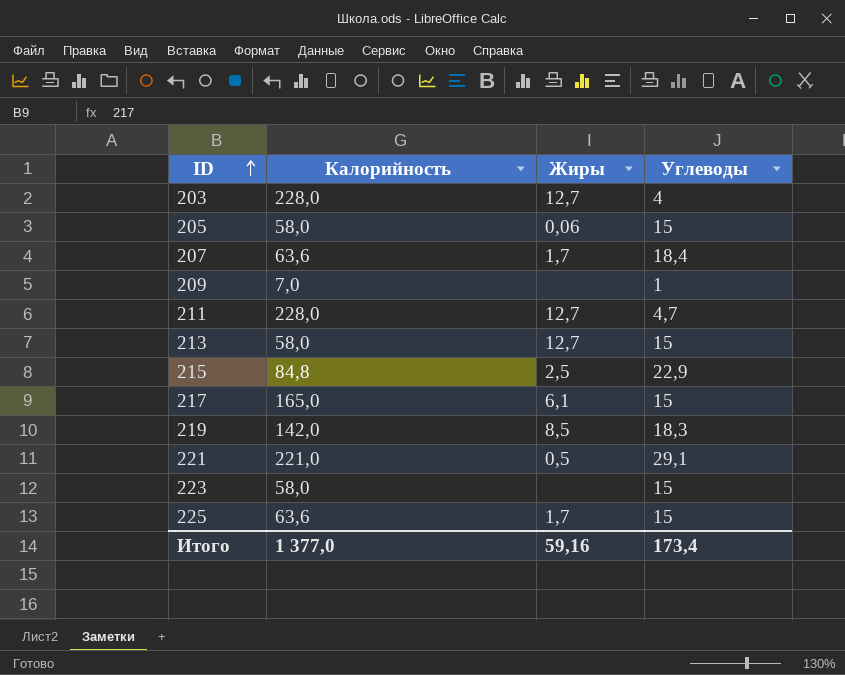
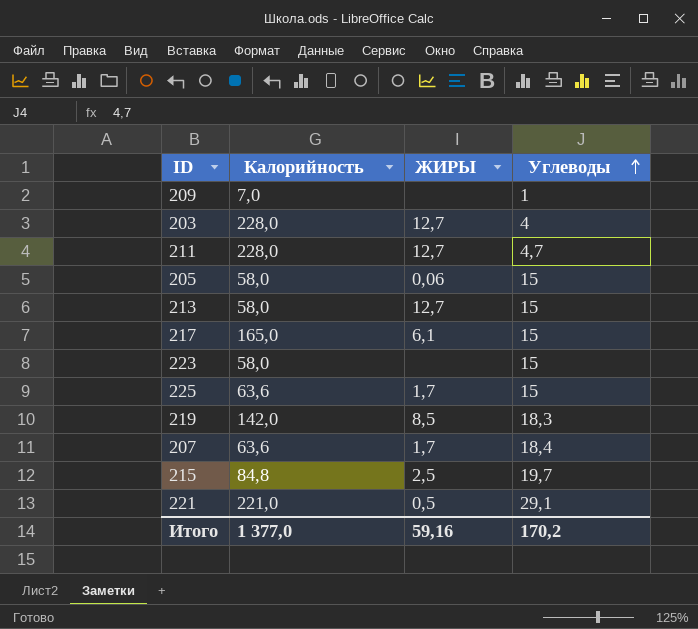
row order: ID ascending -> Углеводы ascending
column name: Жиры -> ЖИРЫ
215 | Углеводы: 22,9 -> 19,7
Итого | Углеводы: 173,4 -> 170,2

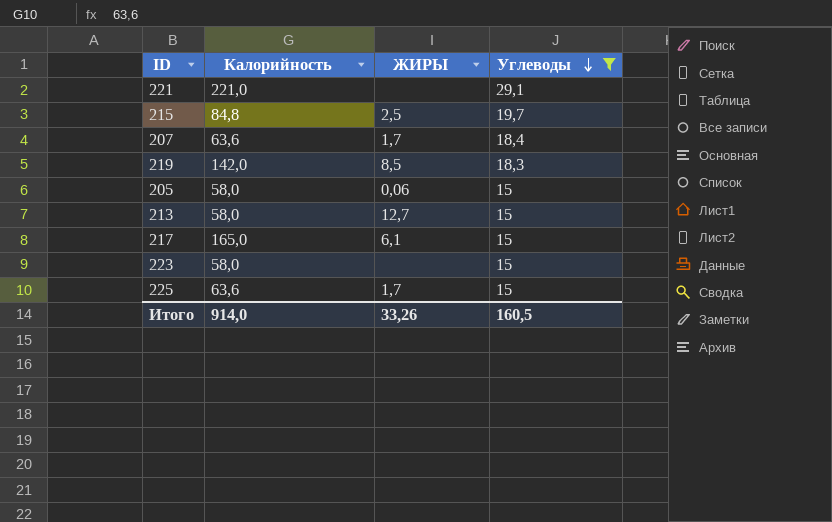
filter: none -> Углеводы >= 15
row order: Углеводы ascending -> Углеводы descending
221 | ЖИРЫ: 0,5 -> none
Итого | Калорийность: 1 377,0 -> 914,0
Итого | ЖИРЫ: 59,16 -> 33,26
Итого | Углеводы: 170,2 -> 160,5

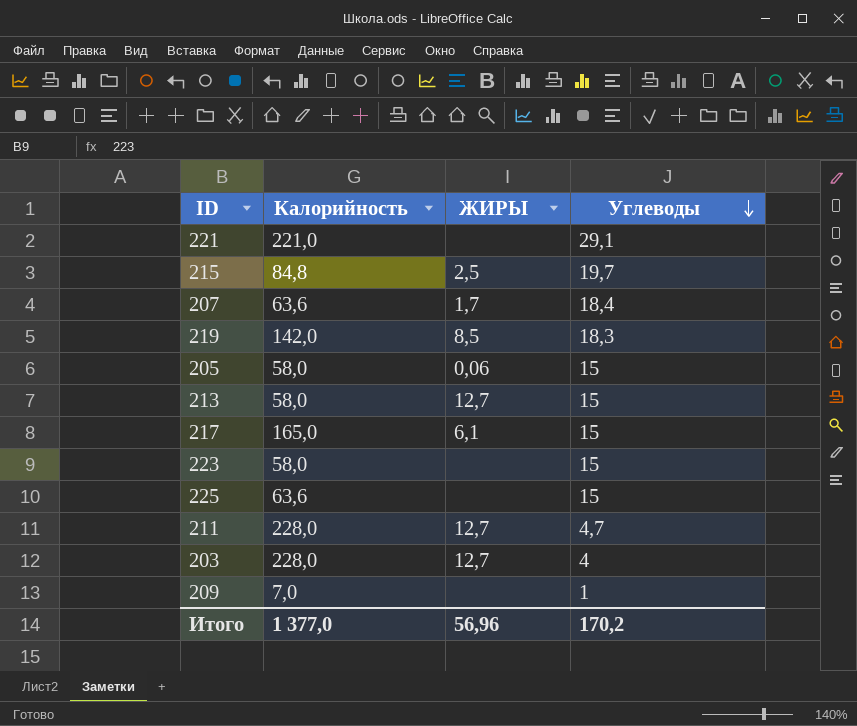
filter: Углеводы >= 15 -> none
225 | ЖИРЫ: 1,7 -> none
Итого | Калорийность: 914,0 -> 1 377,0
Итого | ЖИРЫ: 33,26 -> 56,96
Итого | Углеводы: 160,5 -> 170,2

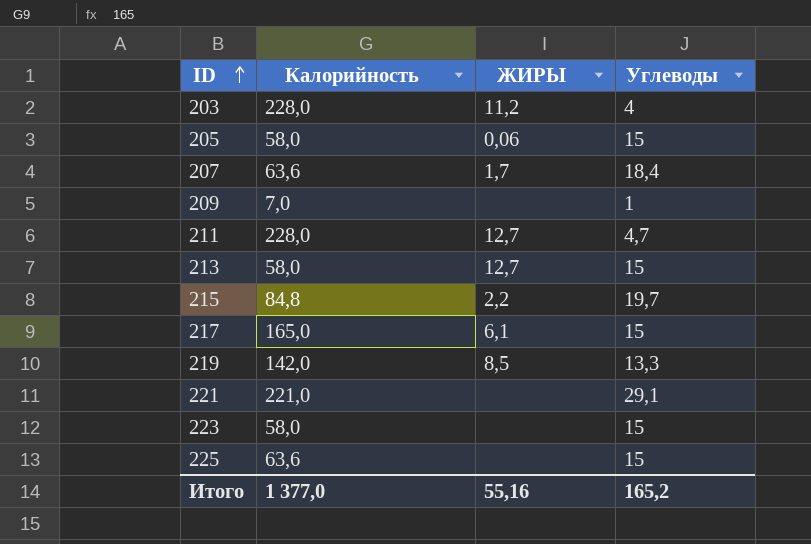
row order: Углеводы descending -> ID ascending
203 | ЖИРЫ: 12,7 -> 11,2
215 | ЖИРЫ: 2,5 -> 2,2
219 | Углеводы: 18,3 -> 13,3
Итого | ЖИРЫ: 56,96 -> 55,16
Итого | Углеводы: 170,2 -> 165,2

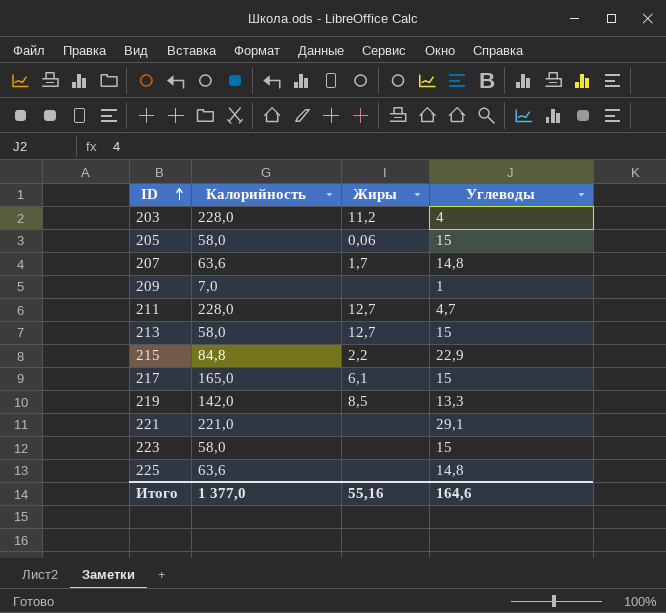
column name: ЖИРЫ -> Жиры
207 | Углеводы: 18,4 -> 14,8
215 | Углеводы: 19,7 -> 22,9
225 | Углеводы: 15 -> 14,8
Итого | Углеводы: 165,2 -> 164,6

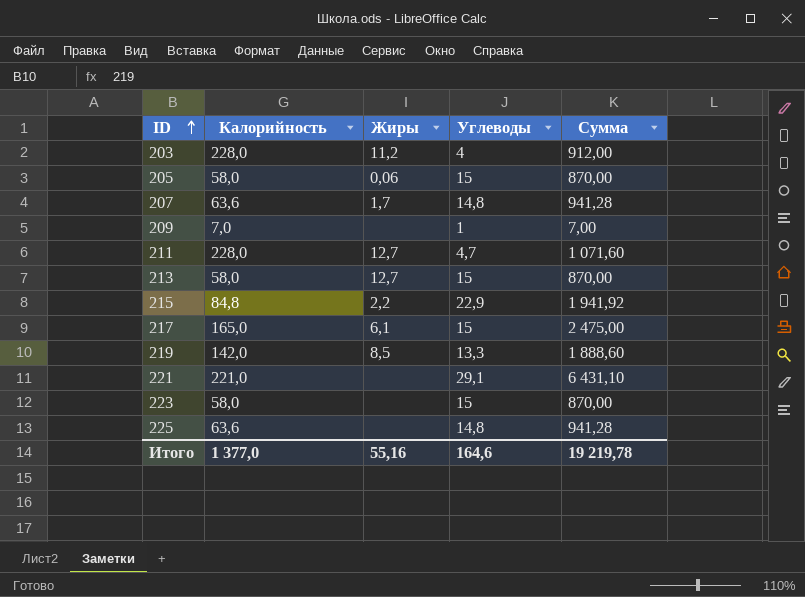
column Сумма | formula: none -> [Калорийность] * [Углеводы]

